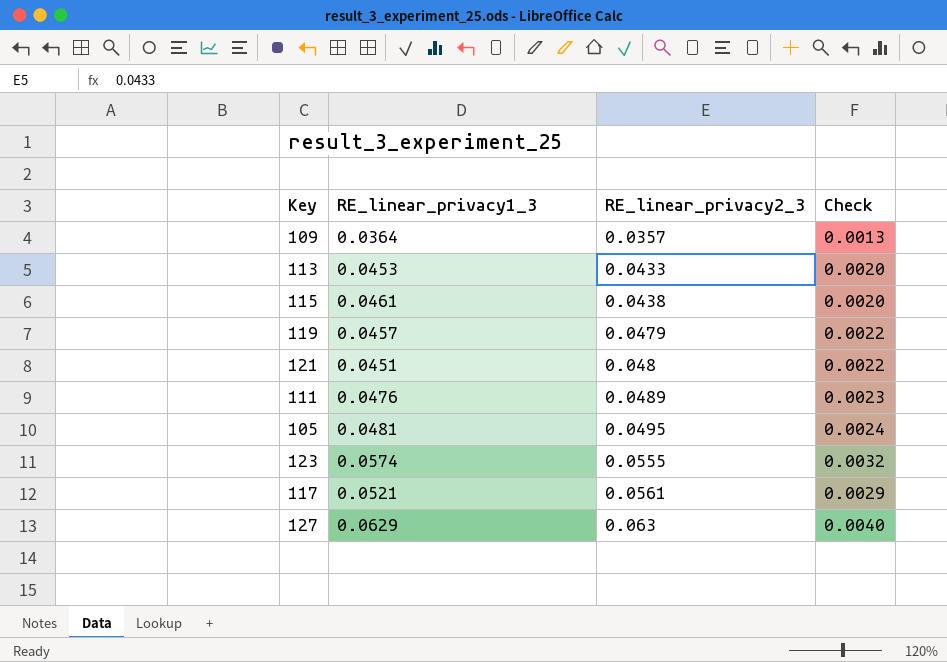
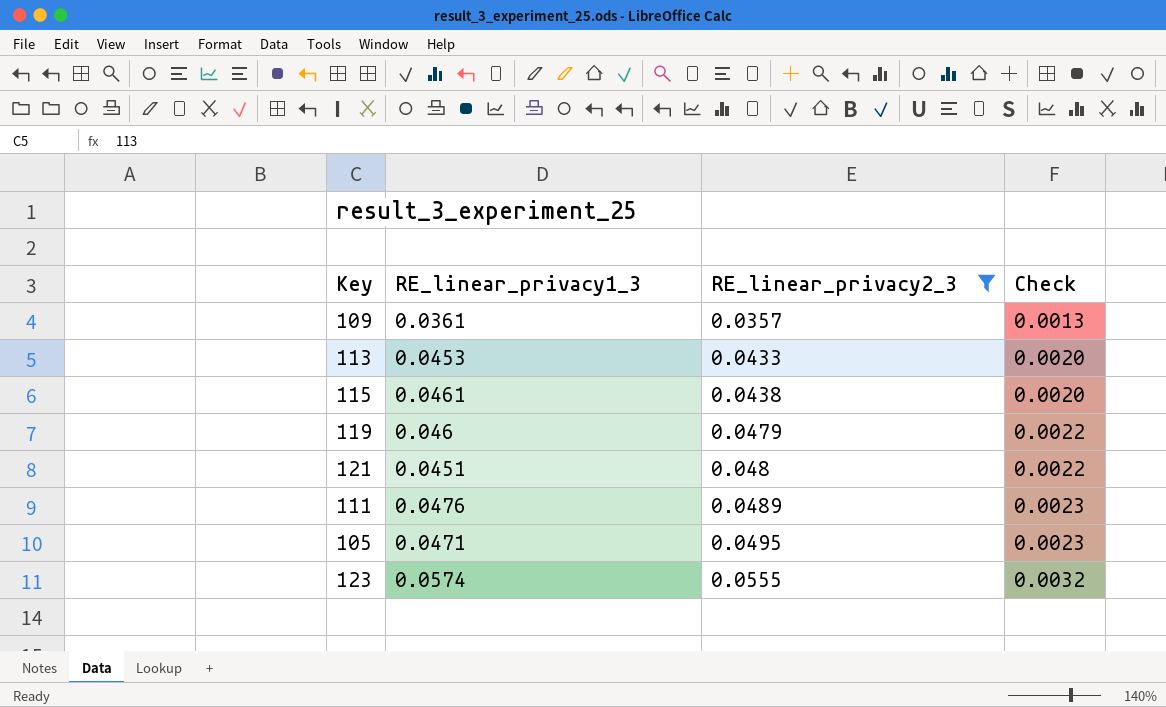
filter: none -> RE_linear_privacy2_3 <= 0.0555
109 | RE_linear_privacy1_3: 0.0364 -> 0.0361
119 | RE_linear_privacy1_3: 0.0457 -> 0.046
105 | RE_linear_privacy1_3: 0.0481 -> 0.0471
105 | Check: 0.0024 -> 0.0023

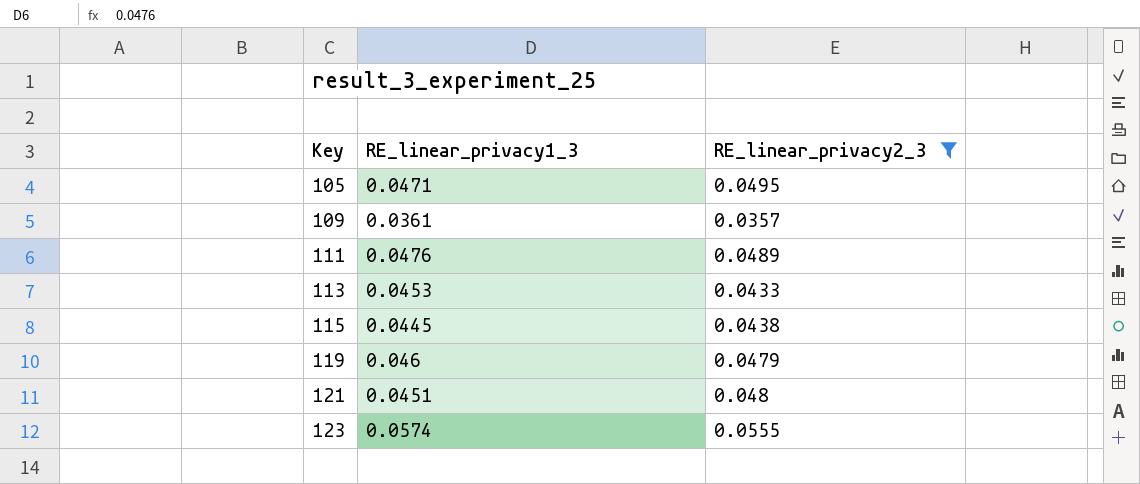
row order: RE_linear_privacy2_3 ascending -> Key ascending
column Check | formula: [RE_linear_privacy1_3] * [RE_linear_privacy2_3] -> none
115 | RE_linear_privacy1_3: 0.0461 -> 0.0445

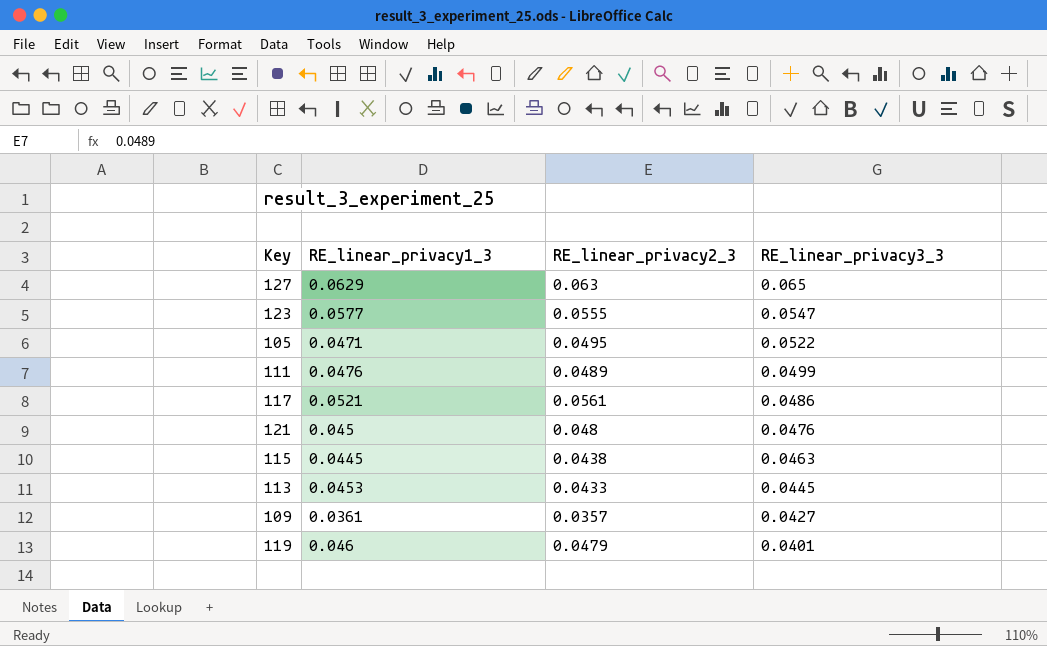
filter: RE_linear_privacy2_3 <= 0.0555 -> none
row order: Key ascending -> RE_linear_privacy3_3 descending
column RE_linear_privacy3_3 | position: none -> 4
123 | RE_linear_privacy1_3: 0.0574 -> 0.0577
121 | RE_linear_privacy1_3: 0.0451 -> 0.045

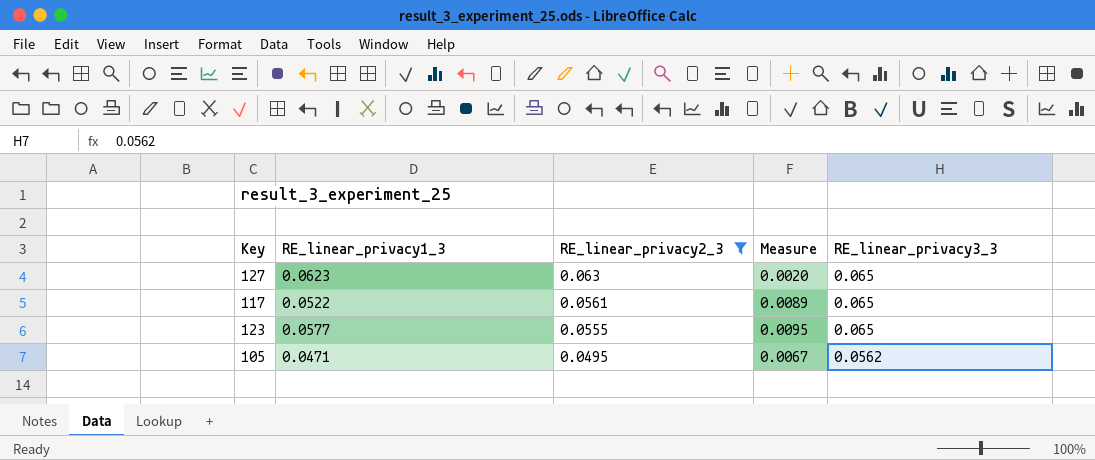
filter: none -> RE_linear_privacy2_3 >= 0.0495
row order: RE_linear_privacy3_3 descending -> RE_linear_privacy2_3 descending
column Measure | formula: none -> [RE_linear_privacy3_3] - [RE_linear_privacy2_3]
127 | RE_linear_privacy1_3: 0.0629 -> 0.0623
117 | RE_linear_privacy1_3: 0.0521 -> 0.0522
117 | RE_linear_privacy3_3: 0.0486 -> 0.065
123 | RE_linear_privacy3_3: 0.0547 -> 0.065
105 | RE_linear_privacy3_3: 0.0522 -> 0.0562

